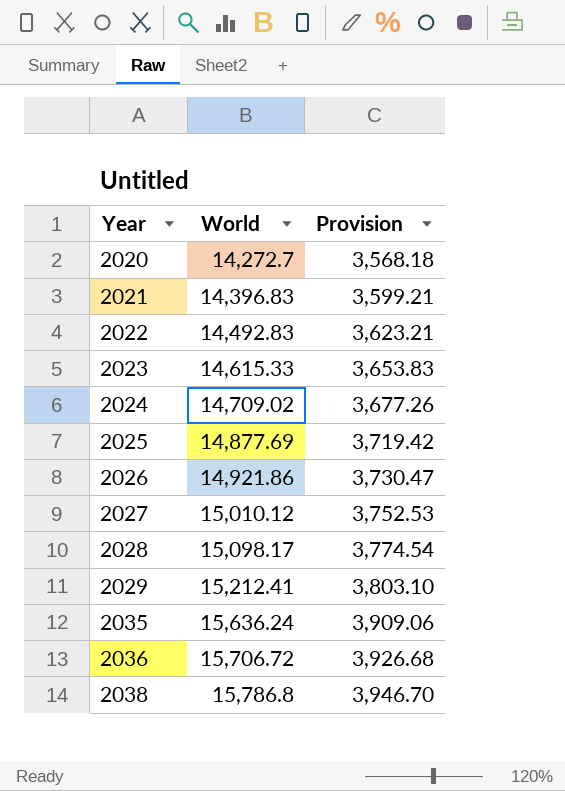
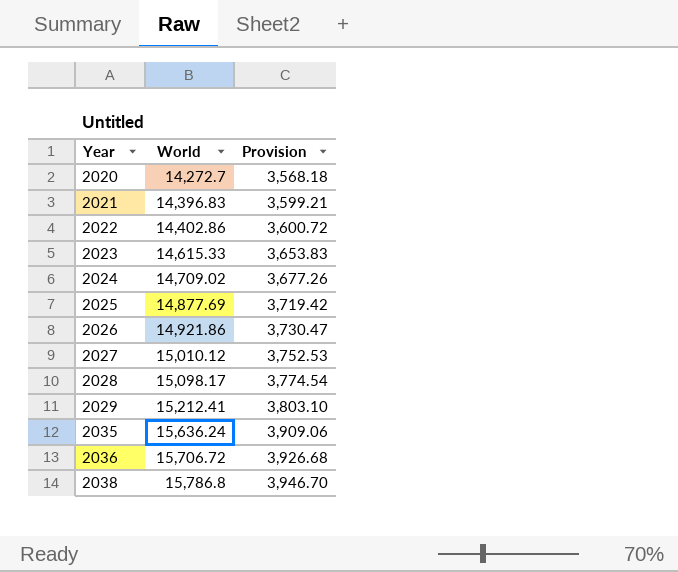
2022 | World: 14,492.83 -> 14,402.86
2022 | Provision: 3,623.21 -> 3,600.72

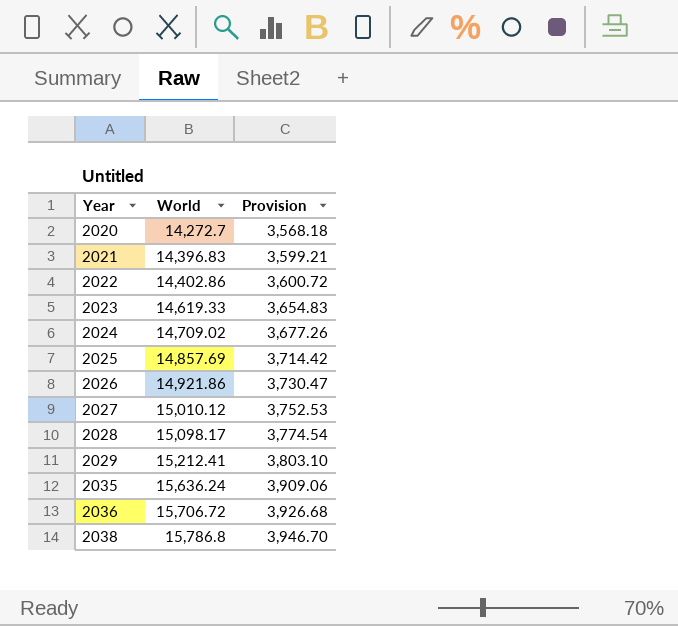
2023 | World: 14,615.33 -> 14,619.33
2023 | Provision: 3,653.83 -> 3,654.83
2025 | World: 14,877.69 -> 14,857.69
2025 | Provision: 3,719.42 -> 3,714.42

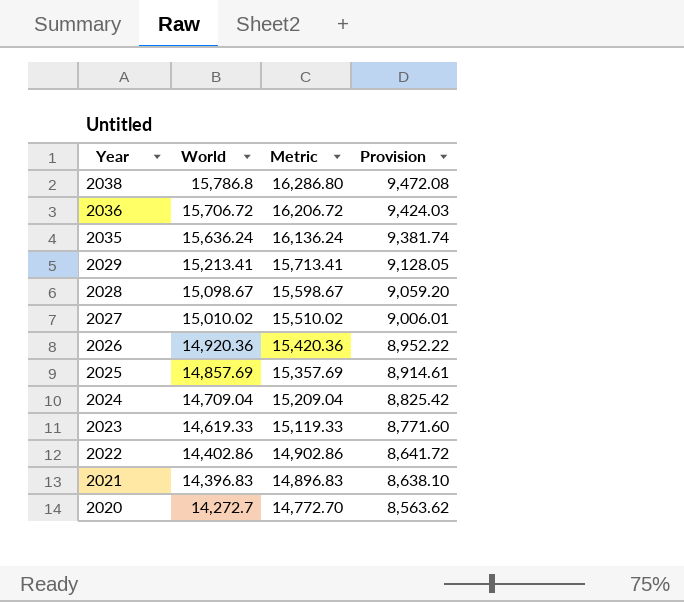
row order: Year ascending -> Year descending
column Metric | formula: none -> [World] + 500
column Provision | formula: [World] * 0.25 -> [World] * 0.6
2029 | World: 15,212.41 -> 15,213.41
2028 | World: 15,098.17 -> 15,098.67
2027 | World: 15,010.12 -> 15,010.02
2026 | World: 14,921.86 -> 14,920.36
2024 | World: 14,709.02 -> 14,709.04

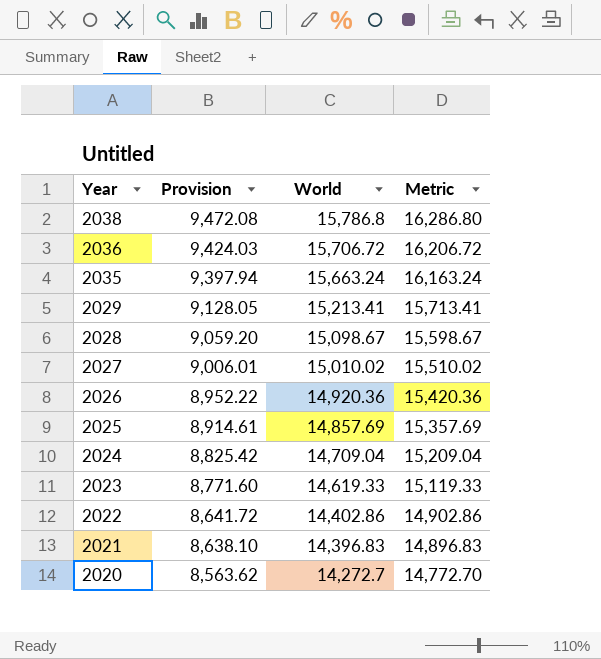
column Provision | position: 4 -> 2
2035 | Provision: 9,381.74 -> 9,397.94
2035 | World: 15,636.24 -> 15,663.24
2035 | Metric: 16,136.24 -> 16,163.24

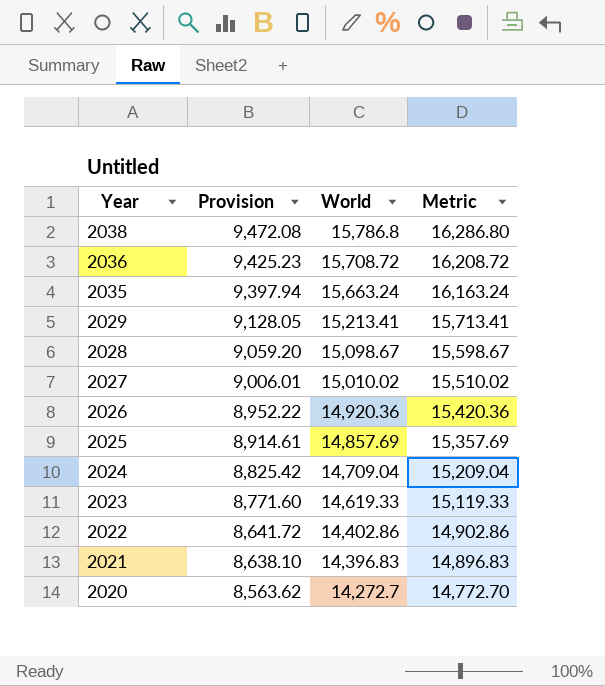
2036 | Provision: 9,424.03 -> 9,425.23
2036 | World: 15,706.72 -> 15,708.72
2036 | Metric: 16,206.72 -> 16,208.72

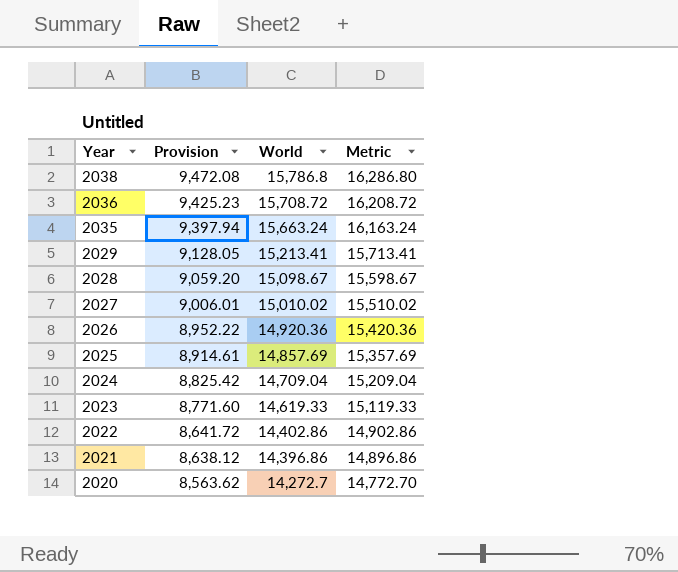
2021 | Provision: 8,638.10 -> 8,638.12
2021 | World: 14,396.83 -> 14,396.86
2021 | Metric: 14,896.83 -> 14,896.86

